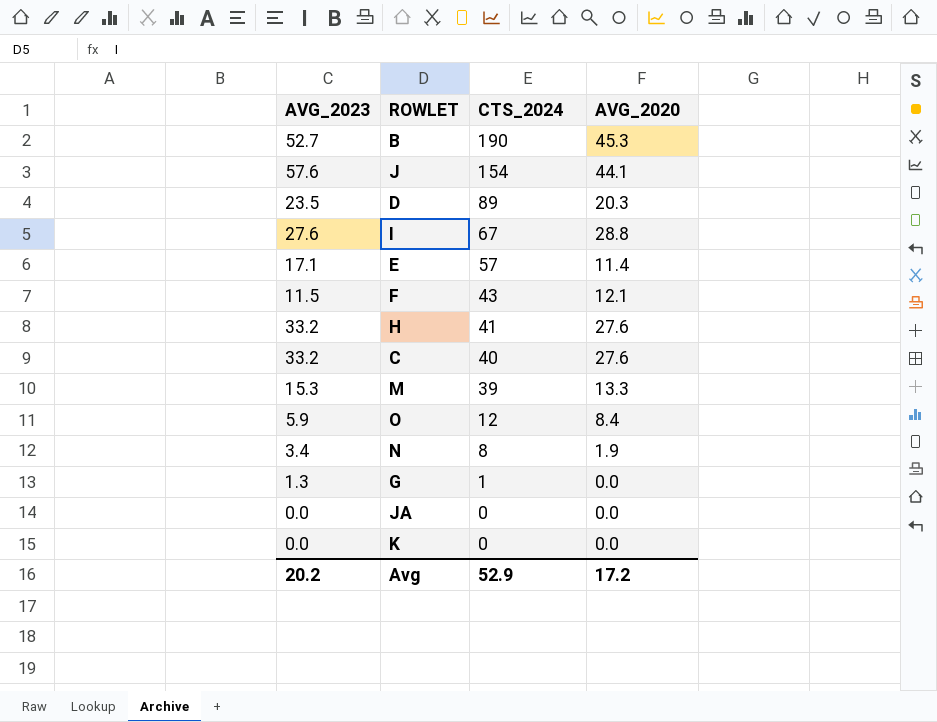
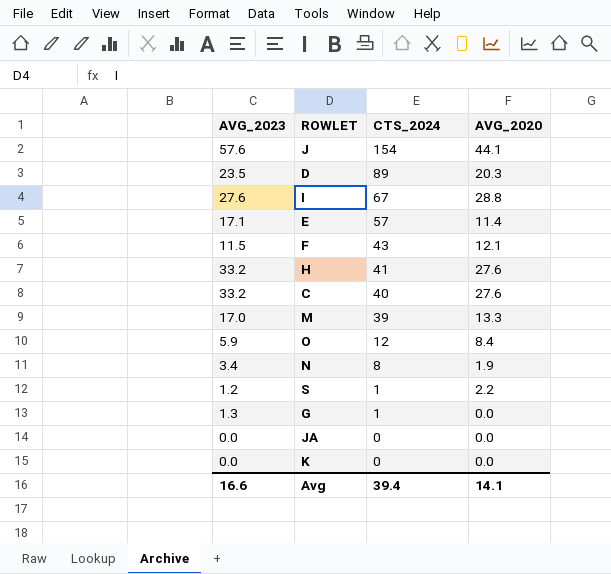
row B: 52.7 | 190 | 45.3 -> none
M | AVG_2023: 15.3 -> 17.0
row S: none -> 1.2 | 1 | 2.2
Avg | AVG_2023: 20.2 -> 16.6
Avg | CTS_2024: 52.9 -> 39.4
Avg | AVG_2020: 17.2 -> 14.1

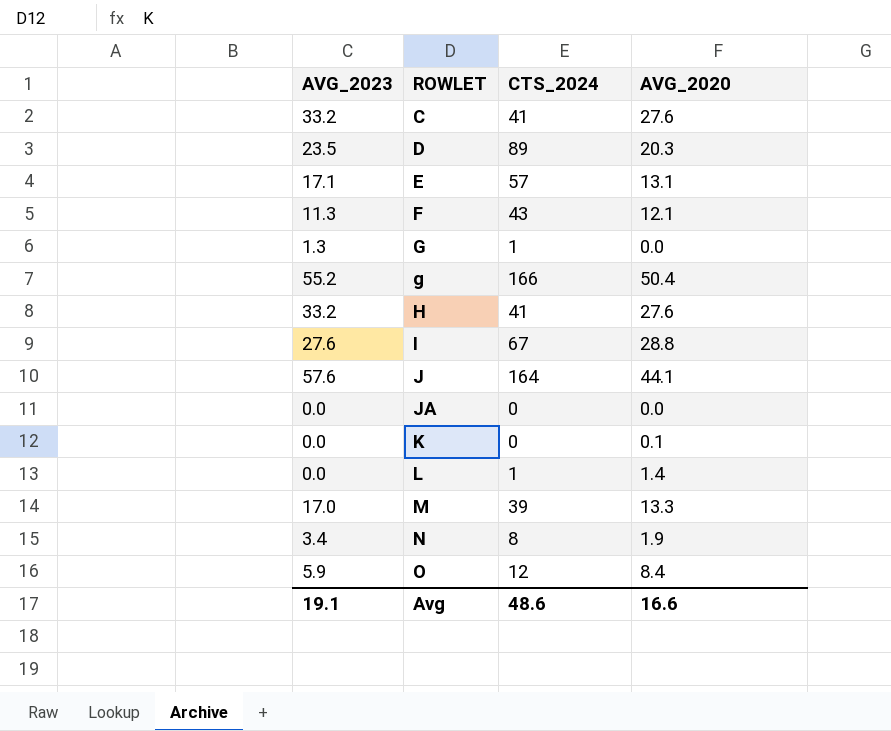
row order: CTS_2024 descending -> ROWLET ascending
row S: 1.2 | 1 | 2.2 -> none
C | CTS_2024: 40 -> 41
E | AVG_2020: 11.4 -> 13.1
F | AVG_2023: 11.5 -> 11.3
row g: none -> 55.2 | 166 | 50.4
J | CTS_2024: 154 -> 164
K | AVG_2020: 0.0 -> 0.1
row L: none -> 0.0 | 1 | 1.4
Avg | AVG_2023: 16.6 -> 19.1
Avg | CTS_2024: 39.4 -> 48.6
Avg | AVG_2020: 14.1 -> 16.6

